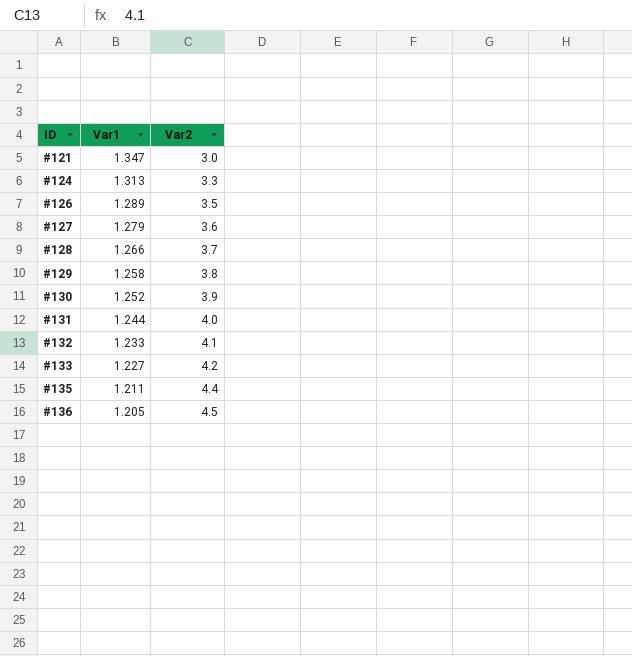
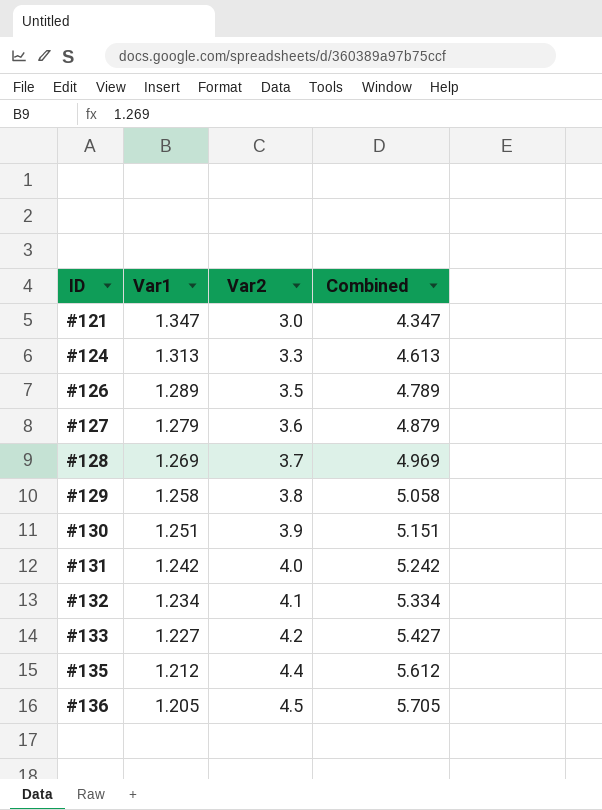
column Combined | formula: none -> [Var1] + [Var2]
#128 | Var1: 1.266 -> 1.269
#130 | Var1: 1.252 -> 1.251
#131 | Var1: 1.244 -> 1.242
#132 | Var1: 1.233 -> 1.234
#135 | Var1: 1.211 -> 1.212

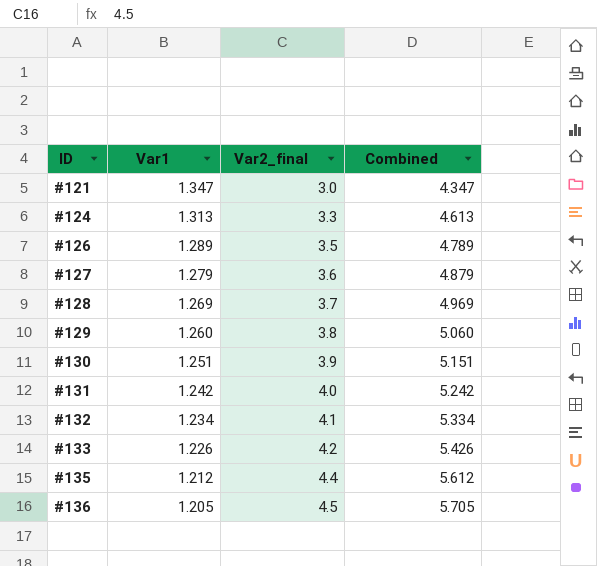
column name: Var2 -> Var2_final
#129 | Var1: 1.258 -> 1.260
#129 | Combined: 5.058 -> 5.060
#133 | Var1: 1.227 -> 1.226
#133 | Combined: 5.427 -> 5.426

